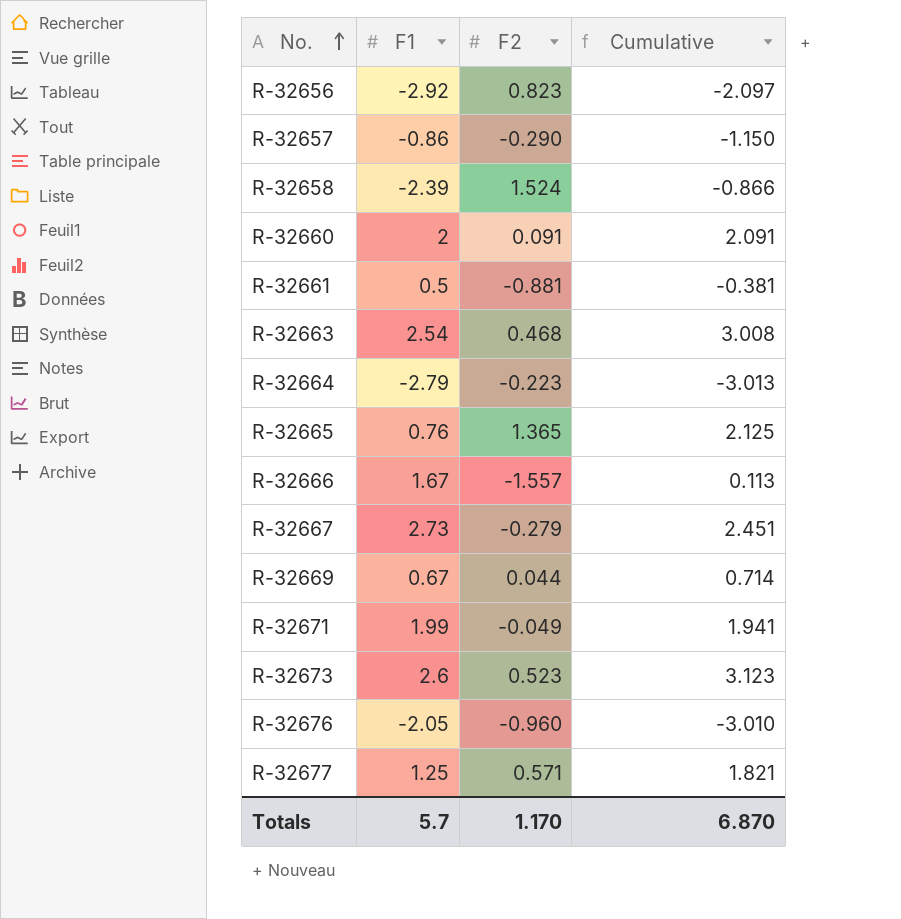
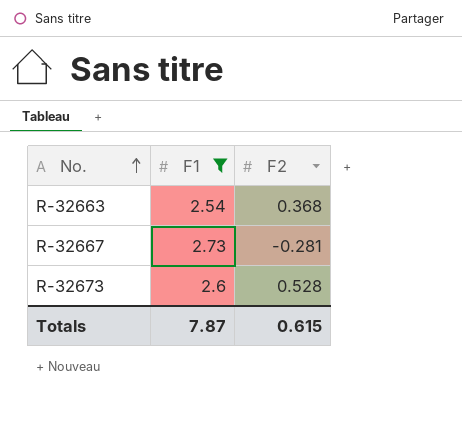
filter: none -> F1 >= 2.54
column Cumulative | formula: [F1] + [F2] -> none
R-32663 | F2: 0.468 -> 0.368
R-32667 | F2: -0.279 -> -0.281
R-32673 | F2: 0.523 -> 0.528
Totals | F1: 5.7 -> 7.87
Totals | F2: 1.170 -> 0.615

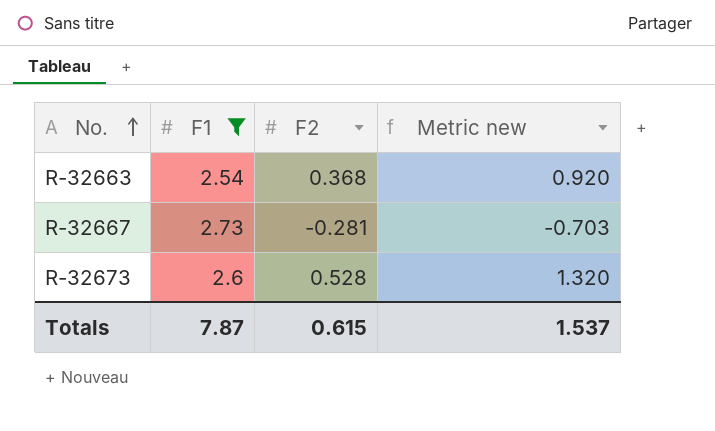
column Metric new | formula: none -> [F2] * 2.5

